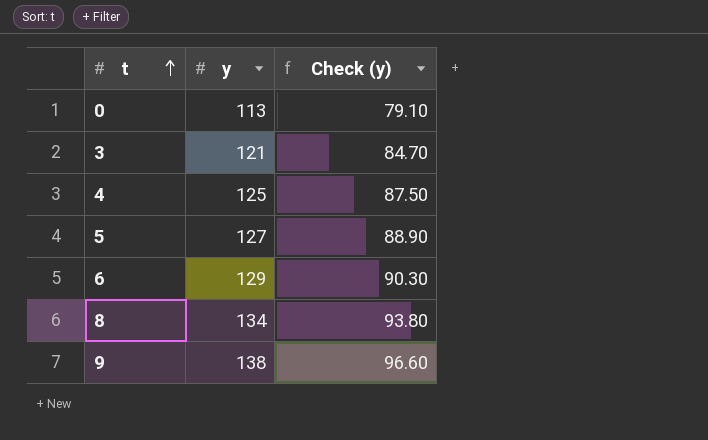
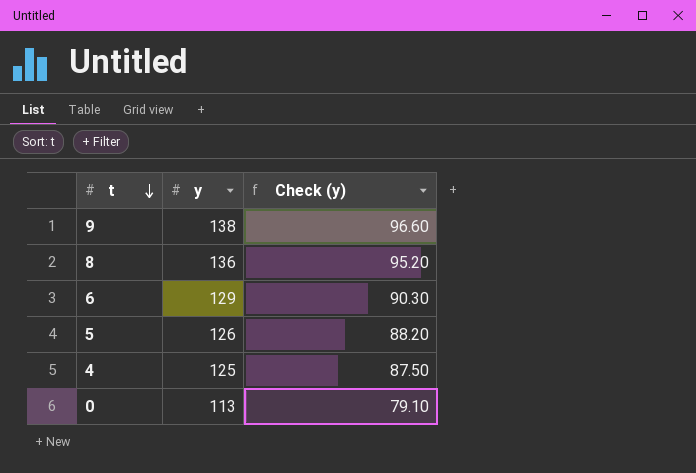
row order: t ascending -> t descending
row 3: 121 | 84.70 -> none
8 | y: 134 -> 136
8 | Check (y): 93.80 -> 95.20
5 | y: 127 -> 126
5 | Check (y): 88.90 -> 88.20

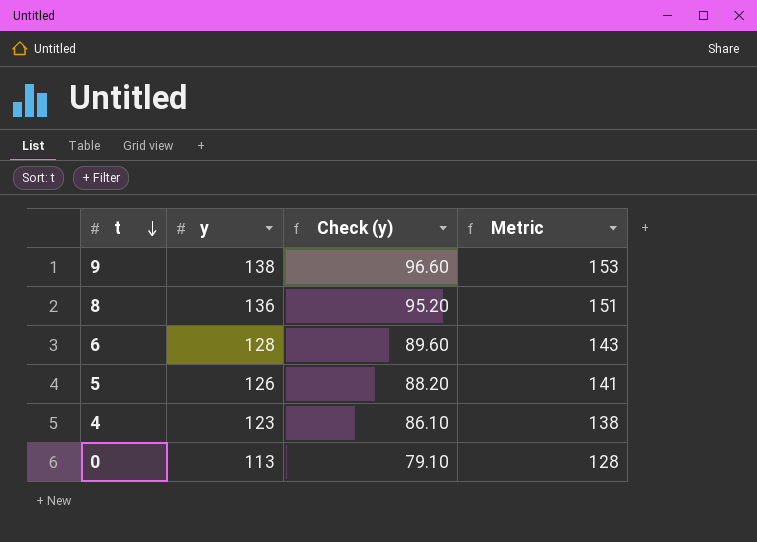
column Metric | formula: none -> [y] + 15
6 | y: 129 -> 128
6 | Check (y): 90.30 -> 89.60
4 | y: 125 -> 123
4 | Check (y): 87.50 -> 86.10

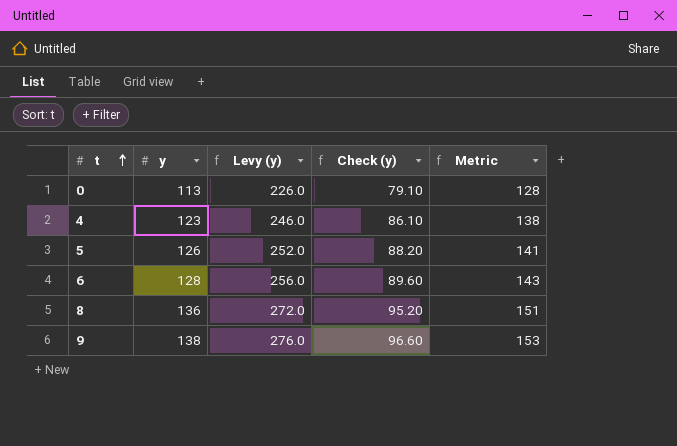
row order: t descending -> t ascending
column Levy (y) | formula: none -> [y] * 2

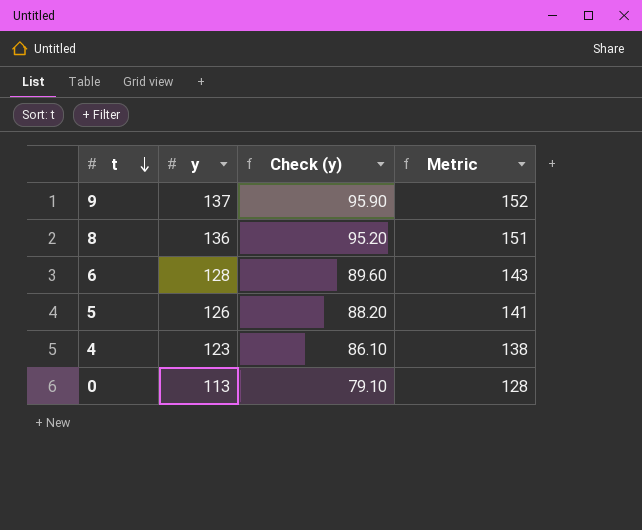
row order: t ascending -> t descending
column Levy (y) | formula: [y] * 2 -> none
9 | y: 138 -> 137
9 | Check (y): 96.60 -> 95.90
9 | Metric: 153 -> 152

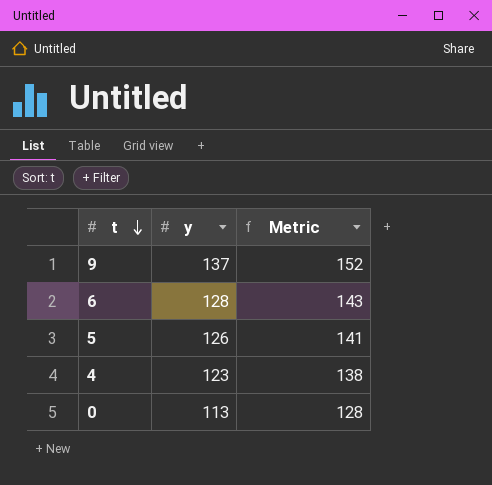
column Check (y) | formula: [y] * 0.7 -> none
row 8: 136 | 95.20 | 151 -> none

